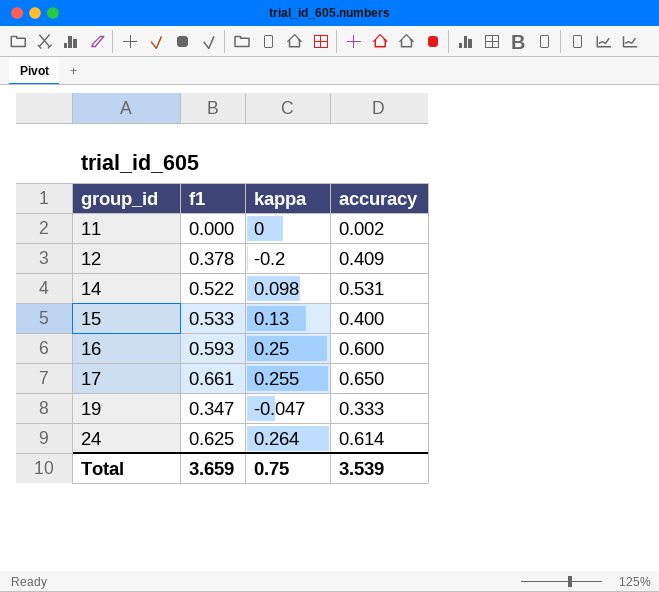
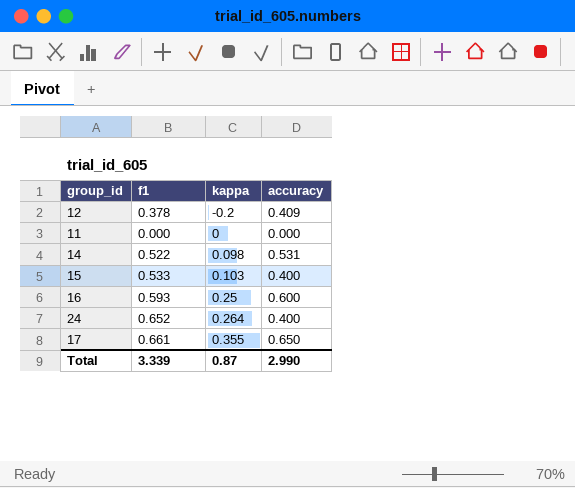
row order: group_id ascending -> kappa ascending
row 19: 0.347 | -0.047 | 0.333 -> none
11 | accuracy: 0.002 -> 0.000
15 | kappa: 0.13 -> 0.103
24 | f1: 0.625 -> 0.652
24 | accuracy: 0.614 -> 0.400
17 | kappa: 0.255 -> 0.355
Total | f1: 3.659 -> 3.339
Total | kappa: 0.75 -> 0.87
Total | accuracy: 3.539 -> 2.990

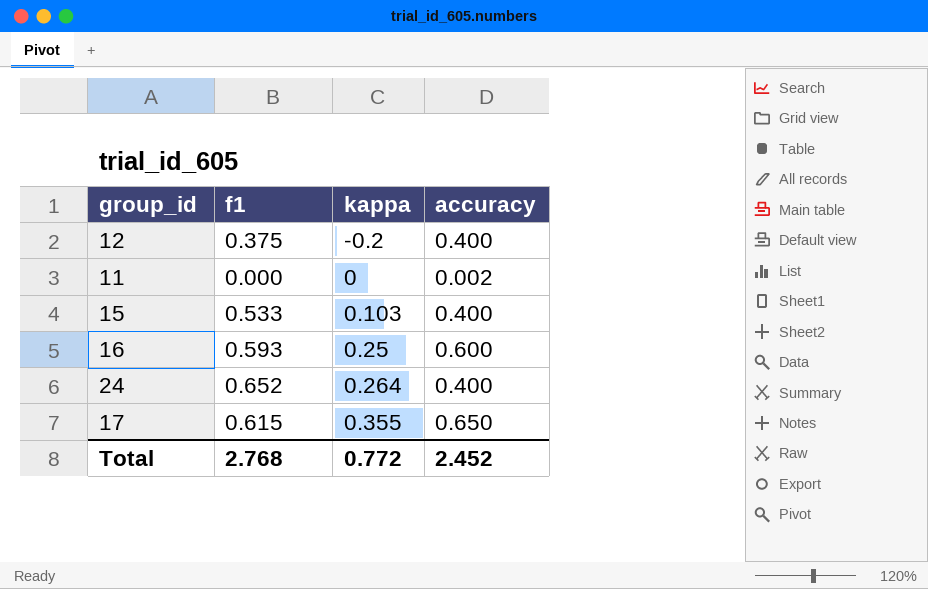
row 14: 0.522 | 0.098 | 0.531 -> none
12 | f1: 0.378 -> 0.375
12 | accuracy: 0.409 -> 0.400
11 | accuracy: 0.000 -> 0.002
17 | f1: 0.661 -> 0.615
Total | f1: 3.339 -> 2.768
Total | kappa: 0.87 -> 0.772
Total | accuracy: 2.990 -> 2.452

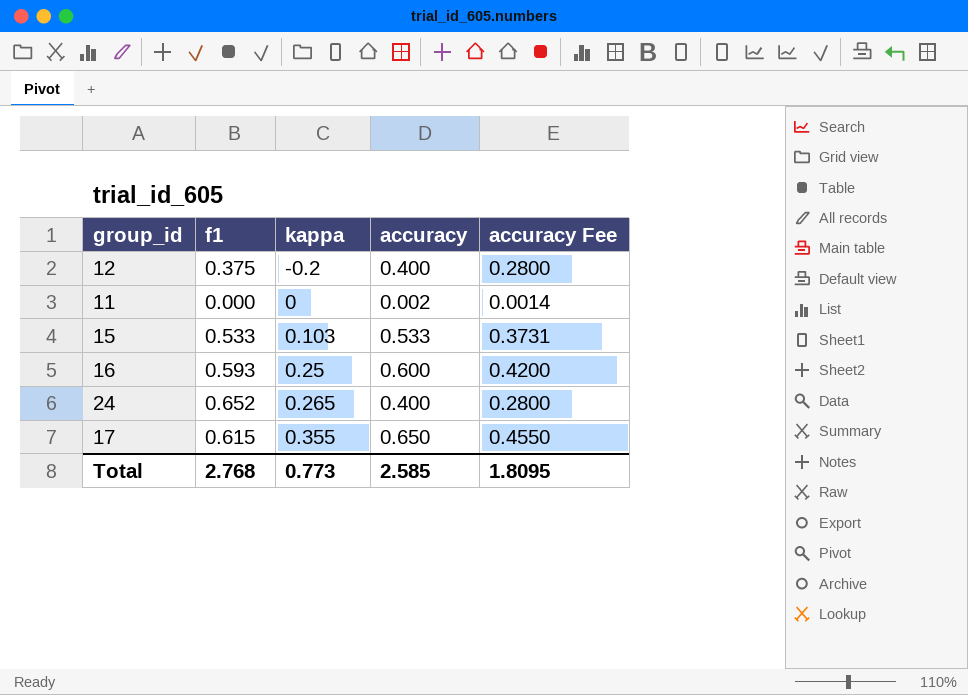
column accuracy Fee | formula: none -> [accuracy] * 0.7
15 | accuracy: 0.400 -> 0.533
24 | kappa: 0.264 -> 0.265
Total | kappa: 0.772 -> 0.773
Total | accuracy: 2.452 -> 2.585

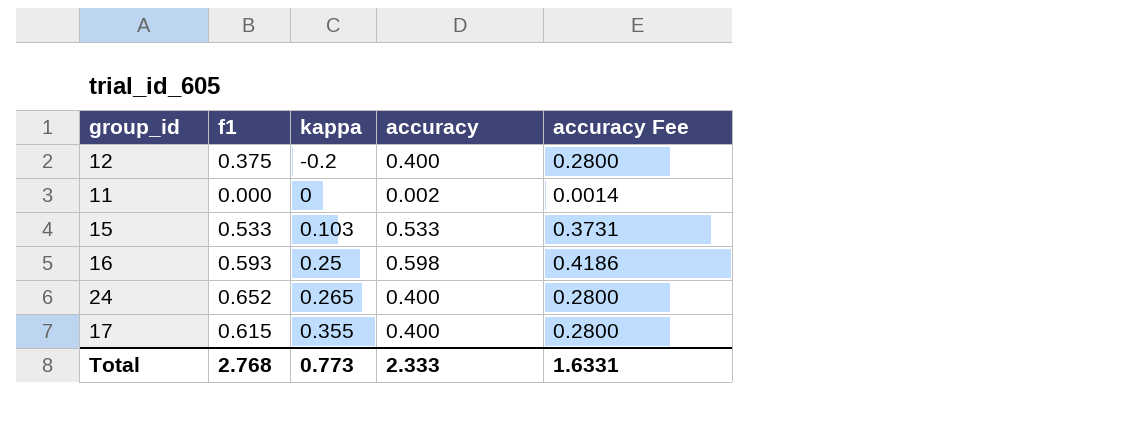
16 | accuracy: 0.600 -> 0.598
16 | accuracy Fee: 0.4200 -> 0.4186
17 | accuracy: 0.650 -> 0.400
17 | accuracy Fee: 0.4550 -> 0.2800
Total | accuracy: 2.585 -> 2.333
Total | accuracy Fee: 1.8095 -> 1.6331

